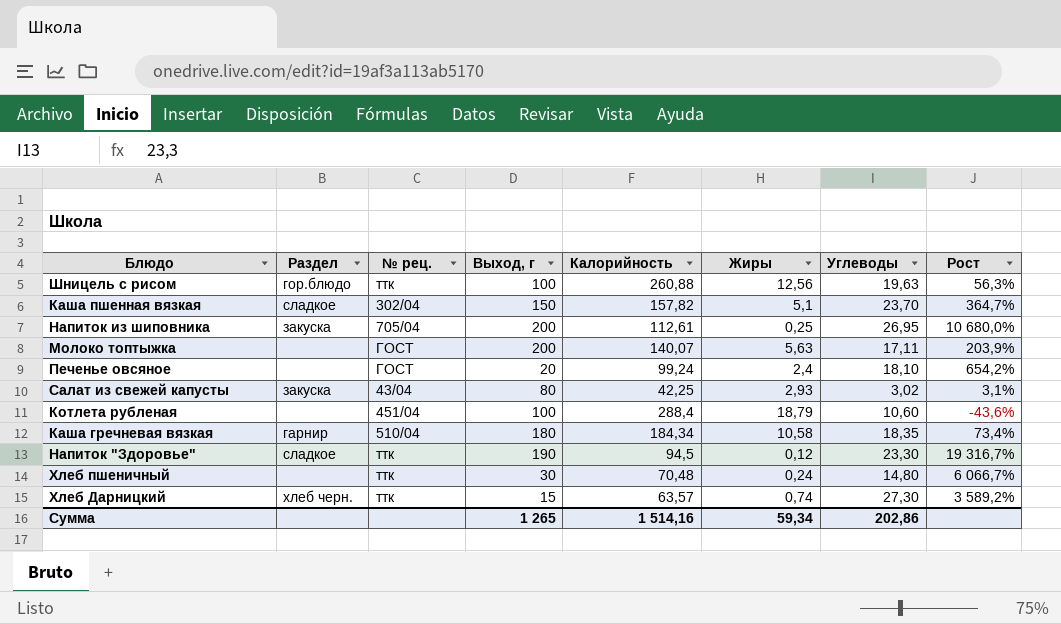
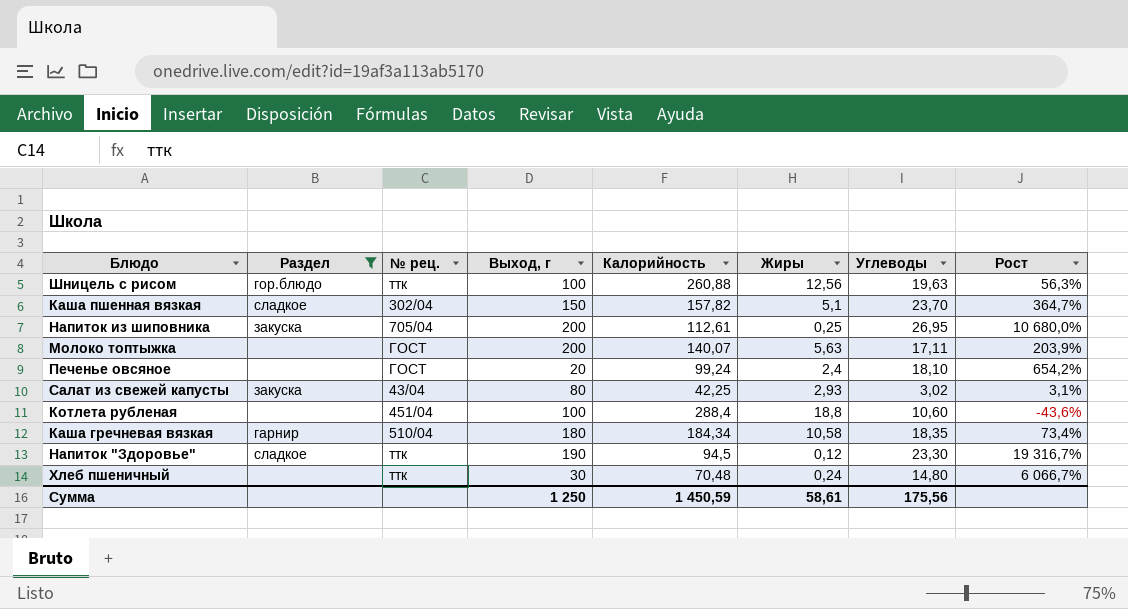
filter: none -> Раздел != хлеб черн.
Котлета рубленая | Жиры: 18,79 -> 18,8
Сумма | Выход, г: 1 265 -> 1 250
Сумма | Калорийность: 1 514,16 -> 1 450,59
Сумма | Жиры: 59,34 -> 58,61
Сумма | Углеводы: 202,86 -> 175,56

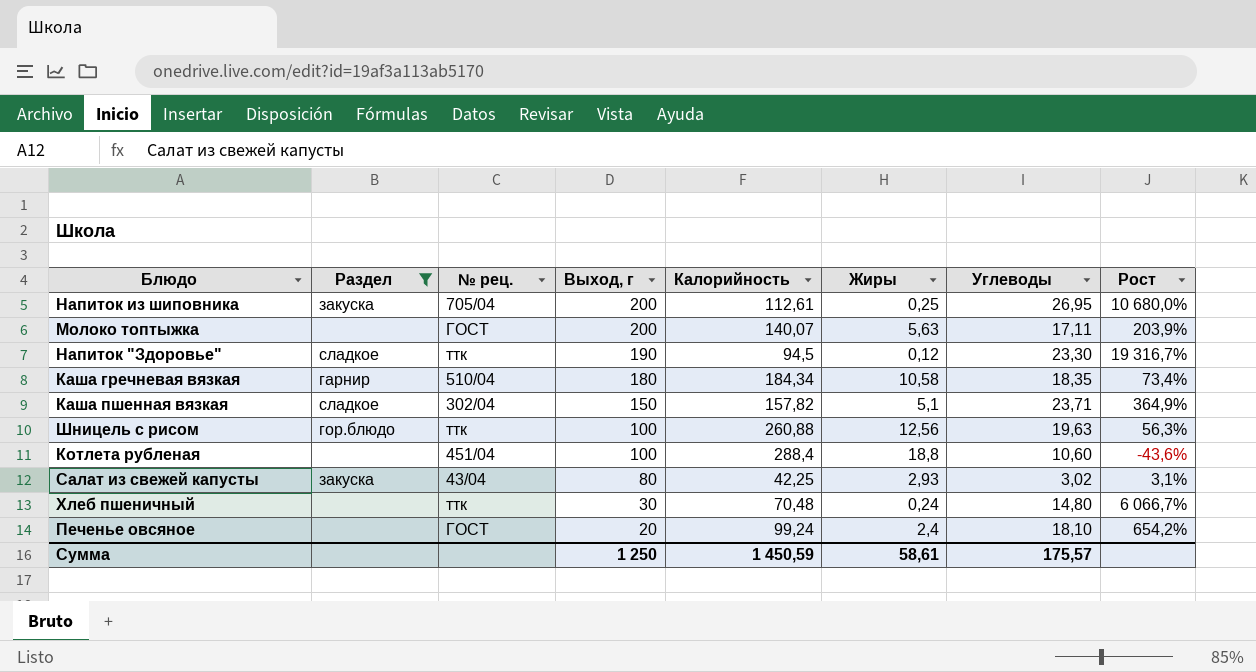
row order: none -> Выход, г descending
Каша пшенная вязкая | Углеводы: 23,70 -> 23,71
Каша пшенная вязкая | Рост: 364,7% -> 364,9%
Сумма | Углеводы: 175,56 -> 175,57

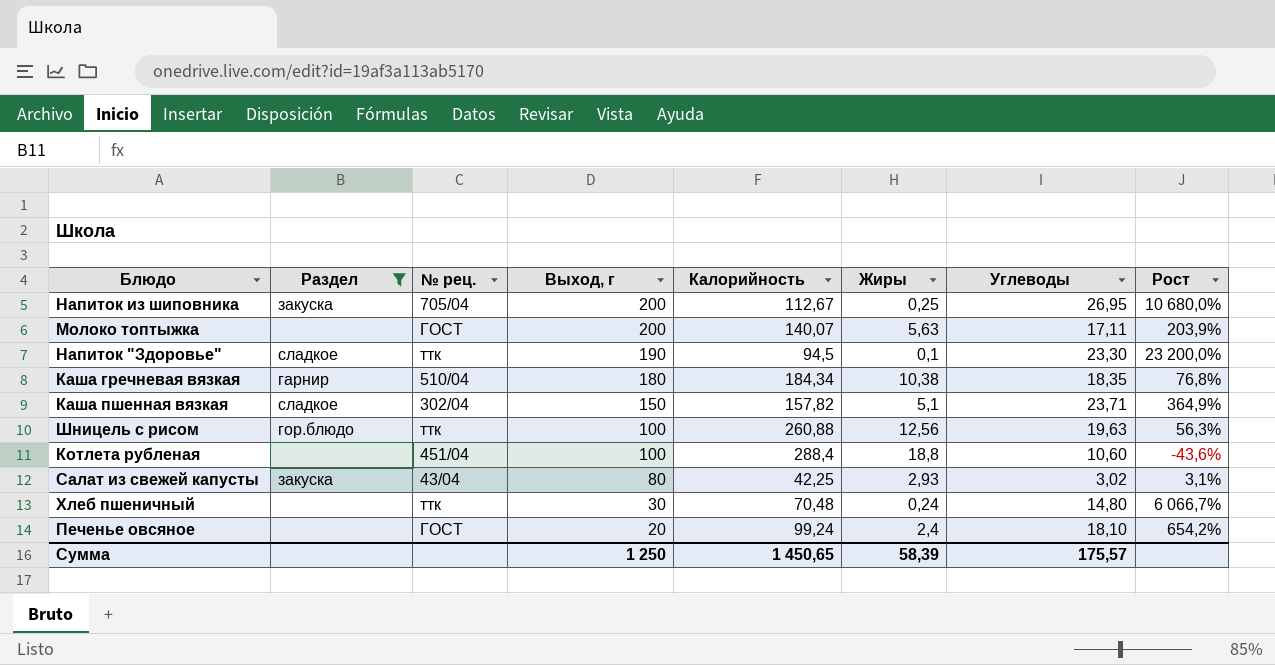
Напиток из шиповника | Калорийность: 112,61 -> 112,67
Напиток "Здоровье" | Жиры: 0,12 -> 0,1
Напиток "Здоровье" | Рост: 19 316,7% -> 23 200,0%
Каша гречневая вязкая | Жиры: 10,58 -> 10,38
Каша гречневая вязкая | Рост: 73,4% -> 76,8%
Сумма | Калорийность: 1 450,59 -> 1 450,65
Сумма | Жиры: 58,61 -> 58,39

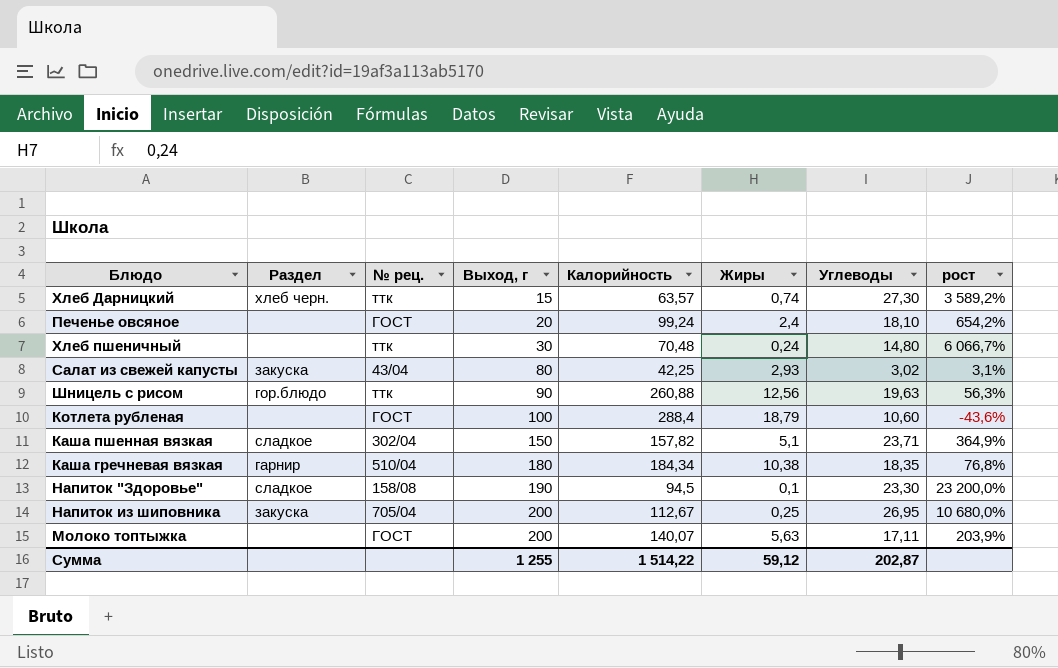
filter: Раздел != хлеб черн. -> none
row order: Выход, г descending -> Выход, г ascending
column name: Рост -> рост
Шницель с рисом | Выход, г: 100 -> 90
Котлета рубленая | № рец.: 451/04 -> ГОСТ
Котлета рубленая | Жиры: 18,8 -> 18,79
Напиток "Здоровье" | № рец.: ттк -> 158/08
Сумма | Выход, г: 1 250 -> 1 255
Сумма | Калорийность: 1 450,65 -> 1 514,22
Сумма | Жиры: 58,39 -> 59,12
Сумма | Углеводы: 175,57 -> 202,87

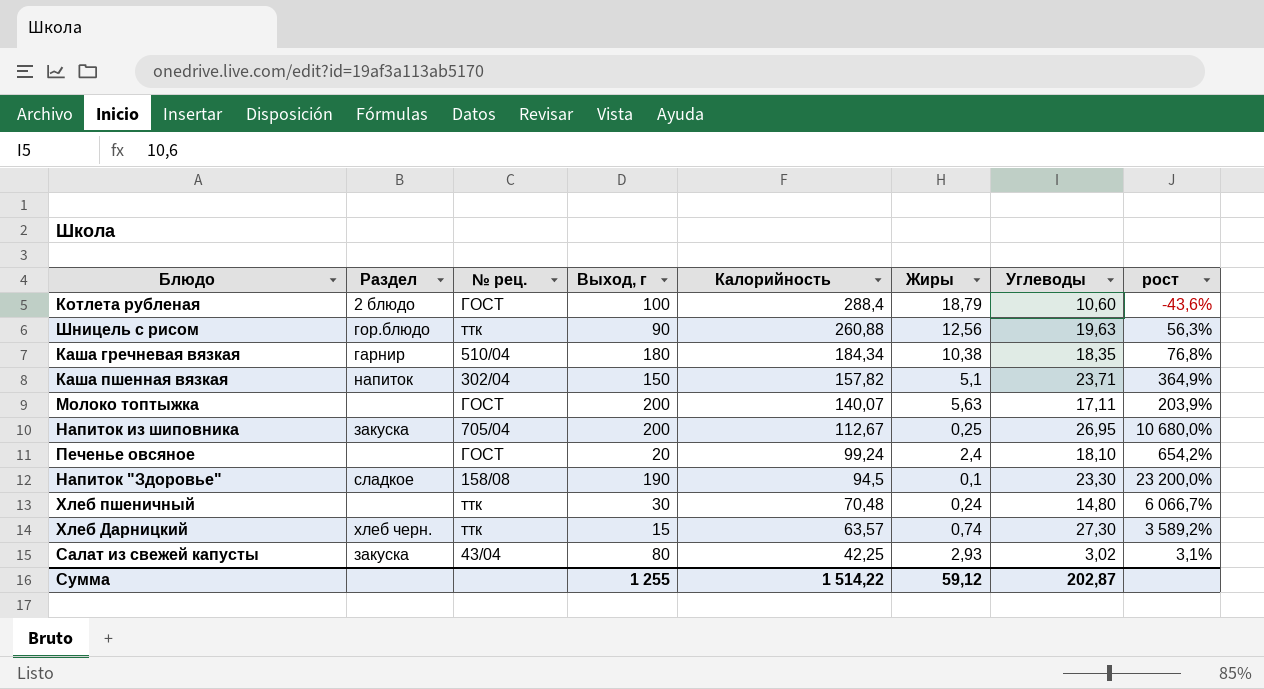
row order: Выход, г ascending -> Калорийность descending
Котлета рубленая | Раздел: none -> 2 блюдо
Каша пшенная вязкая | Раздел: сладкое -> напиток

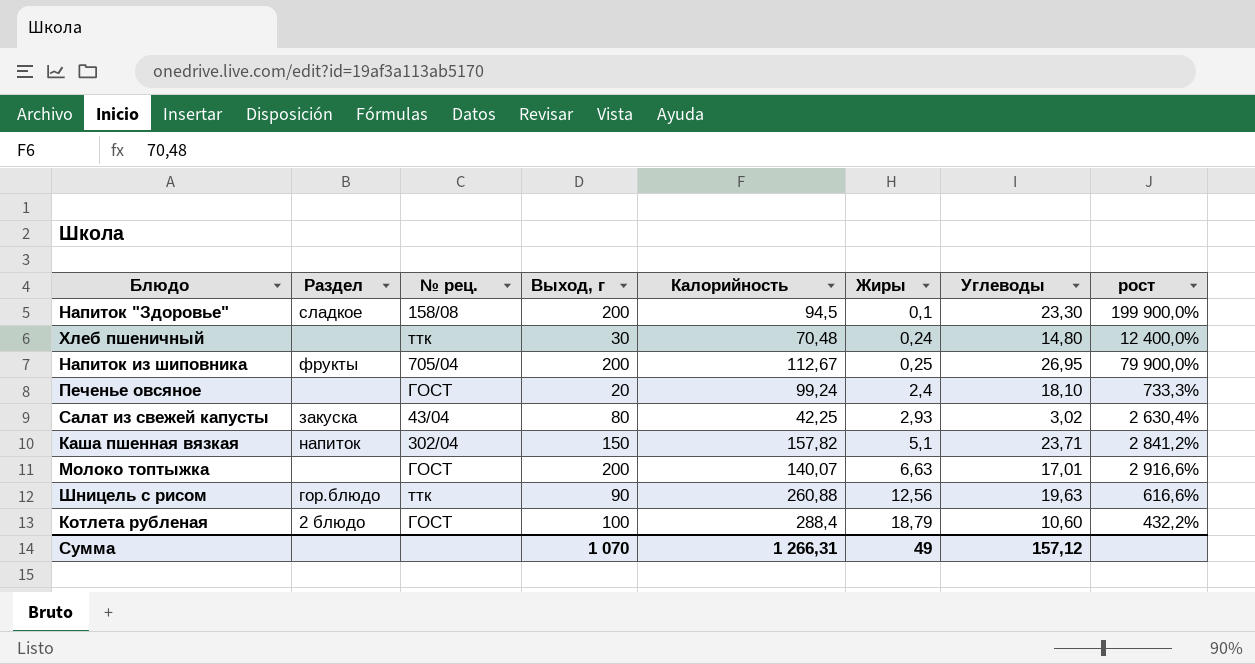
row order: Калорийность descending -> Жиры ascending
column рост | formula: ([Углеводы] - [Жиры]) / [Жиры] -> ([Выход, г] - [Жиры]) / [Жиры]
row Каша гречневая вязкая: гарнир | 510/04 | 180 | 184,34 | 10,38 | 18,35 | 76,8% -> none
row Хлеб Дарницкий: хлеб черн. | ттк | 15 | 63,57 | 0,74 | 27,30 | 3 589,2% -> none
Напиток "Здоровье" | Выход, г: 190 -> 200
Напиток из шиповника | Раздел: закуска -> фрукты
Молоко топтыжка | Жиры: 5,63 -> 6,63
Молоко топтыжка | Углеводы: 17,11 -> 17,01
Сумма | Выход, г: 1 255 -> 1 070
Сумма | Калорийность: 1 514,22 -> 1 266,31
Сумма | Жиры: 59,12 -> 49
Сумма | Углеводы: 202,87 -> 157,12

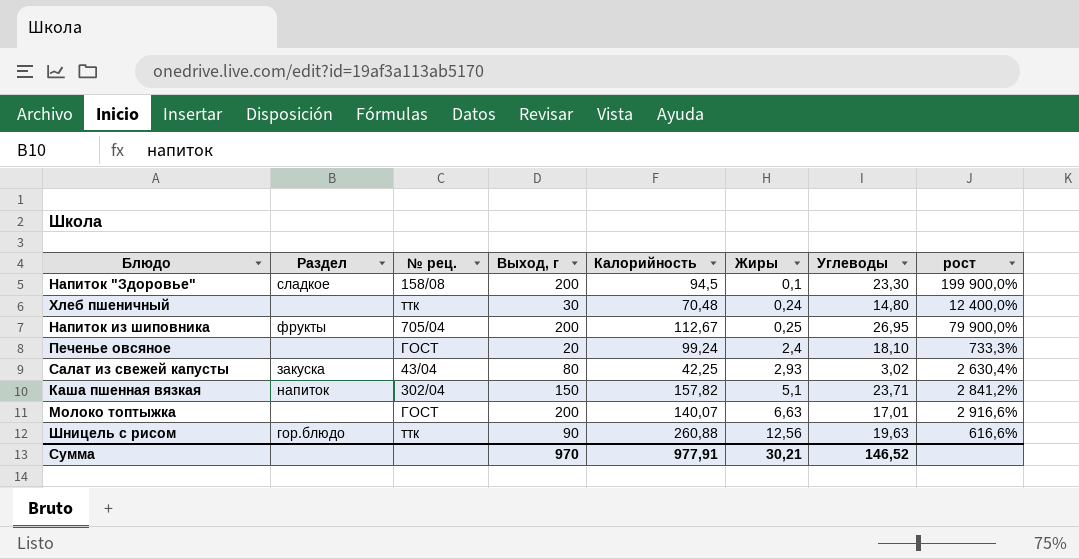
row Котлета рубленая: 2 блюдо | ГОСТ | 100 | 288,4 | 18,79 | 10,60 | 432,2% -> none
Сумма | Выход, г: 1 070 -> 970
Сумма | Калорийность: 1 266,31 -> 977,91
Сумма | Жиры: 49 -> 30,21
Сумма | Углеводы: 157,12 -> 146,52

